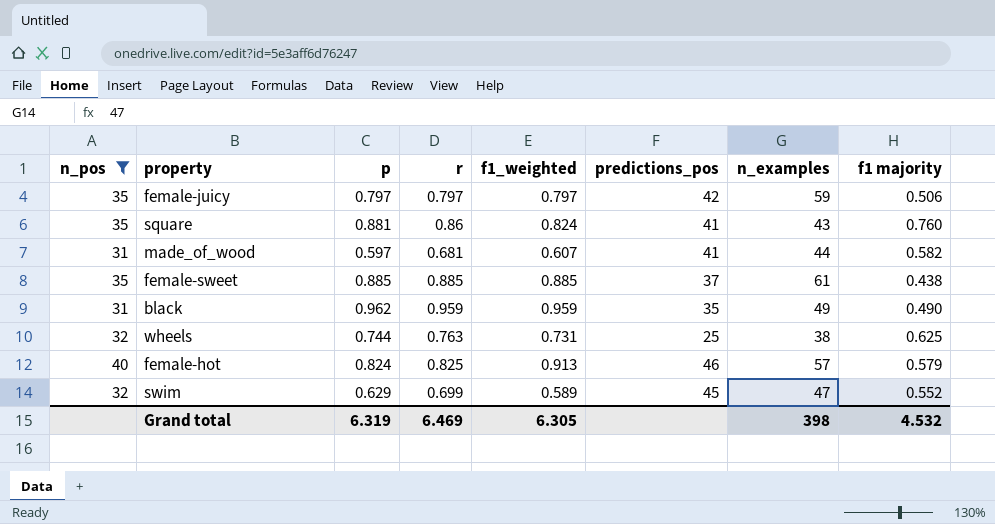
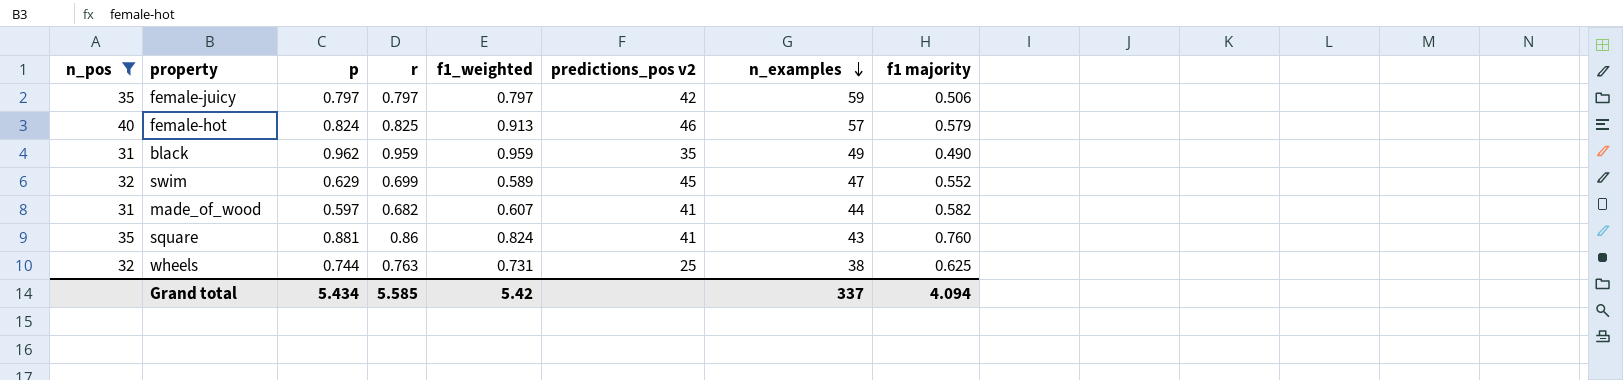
row order: none -> n_examples descending
column name: predictions_pos -> predictions_pos v2
row female-sweet: 35 | 0.885 | 0.885 | 0.885 | 37 | 61 | 0.438 -> none
made_of_wood | r: 0.681 -> 0.682
Grand total | p: 6.319 -> 5.434
Grand total | r: 6.469 -> 5.585
Grand total | f1_weighted: 6.305 -> 5.42
Grand total | n_examples: 398 -> 337
Grand total | f1 majority: 4.532 -> 4.094

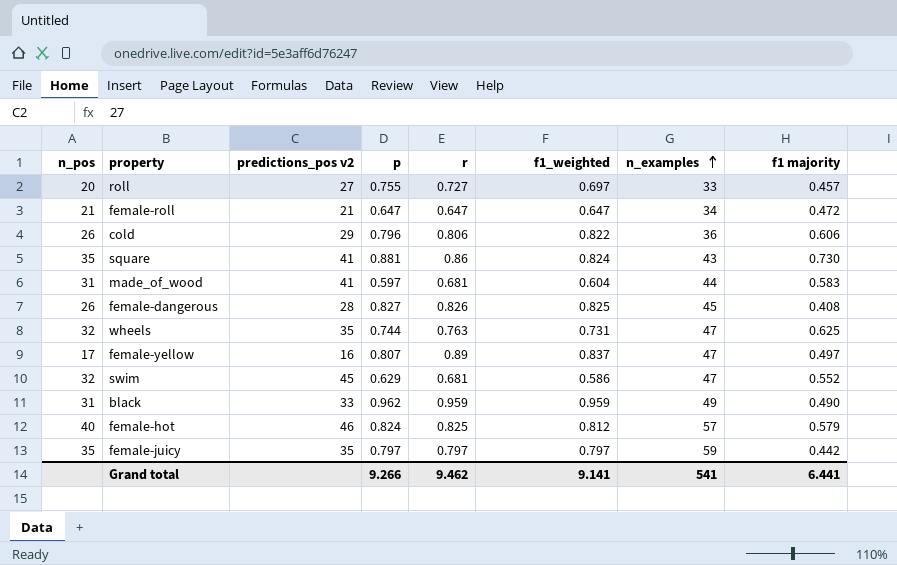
filter: n_pos >= 31 -> none
row order: n_examples descending -> n_examples ascending
column predictions_pos v2 | position: 6 -> 3
square | f1 majority: 0.760 -> 0.730
made_of_wood | r: 0.682 -> 0.681
made_of_wood | f1_weighted: 0.607 -> 0.604
made_of_wood | f1 majority: 0.582 -> 0.583
wheels | predictions_pos v2: 25 -> 35
wheels | n_examples: 38 -> 47
swim | r: 0.699 -> 0.681
swim | f1_weighted: 0.589 -> 0.586
black | predictions_pos v2: 35 -> 33
female-hot | f1_weighted: 0.913 -> 0.812
female-juicy | predictions_pos v2: 42 -> 35
female-juicy | f1 majority: 0.506 -> 0.442
Grand total | p: 5.434 -> 9.266
Grand total | r: 5.585 -> 9.462
Grand total | f1_weighted: 5.42 -> 9.141
Grand total | n_examples: 337 -> 541
Grand total | f1 majority: 4.094 -> 6.441

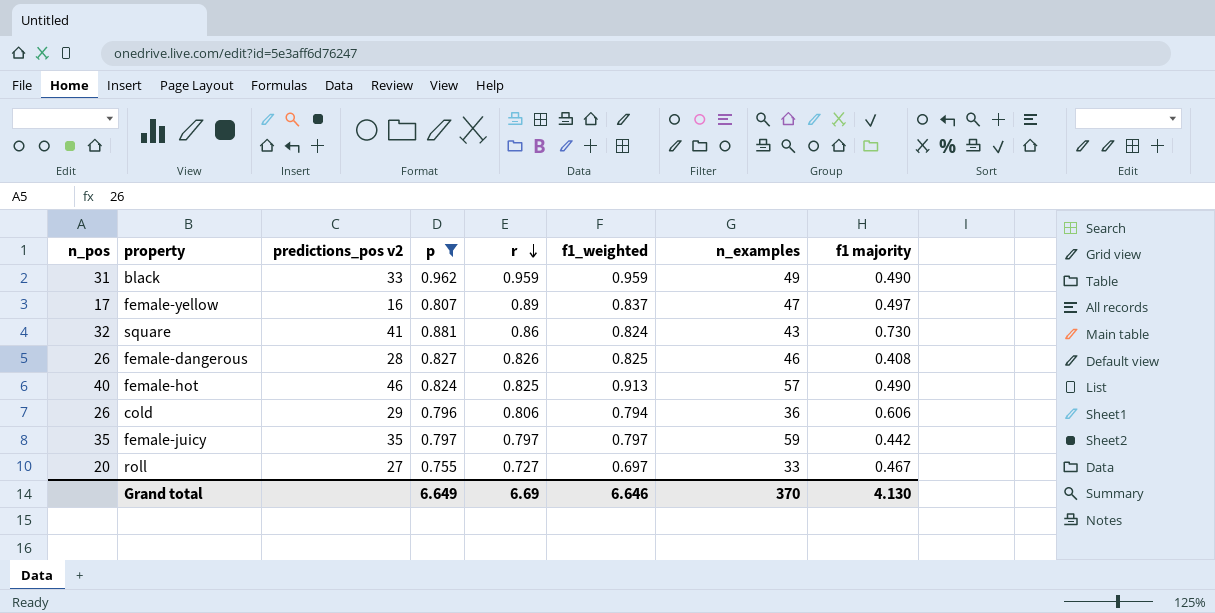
filter: none -> p >= 0.755
row order: n_examples ascending -> r descending
square | n_pos: 35 -> 32
female-dangerous | n_examples: 45 -> 46
female-hot | f1_weighted: 0.812 -> 0.913
female-hot | f1 majority: 0.579 -> 0.490
cold | f1_weighted: 0.822 -> 0.794
roll | f1 majority: 0.457 -> 0.467
Grand total | p: 9.266 -> 6.649
Grand total | r: 9.462 -> 6.69
Grand total | f1_weighted: 9.141 -> 6.646
Grand total | n_examples: 541 -> 370
Grand total | f1 majority: 6.441 -> 4.130

